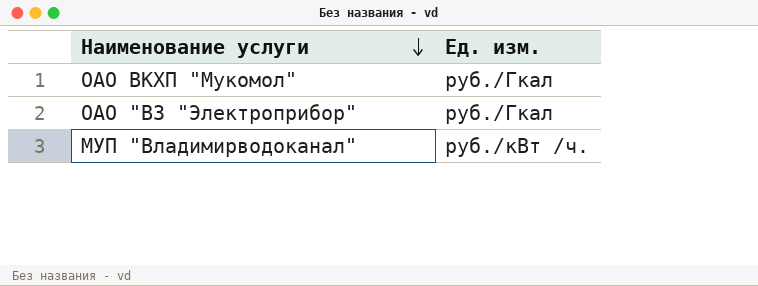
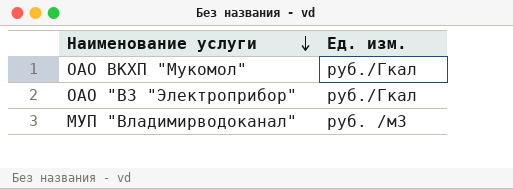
МУП "Владимирводоканал" | Ед. изм.: руб./кВт /ч. -> руб. /м3

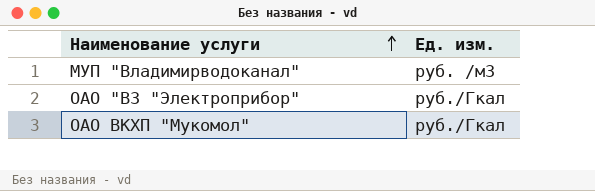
row order: Наименование услуги descending -> Наименование услуги ascending

